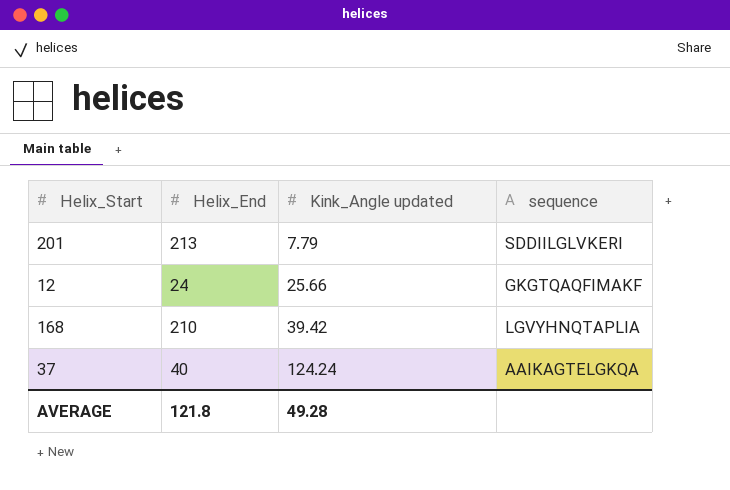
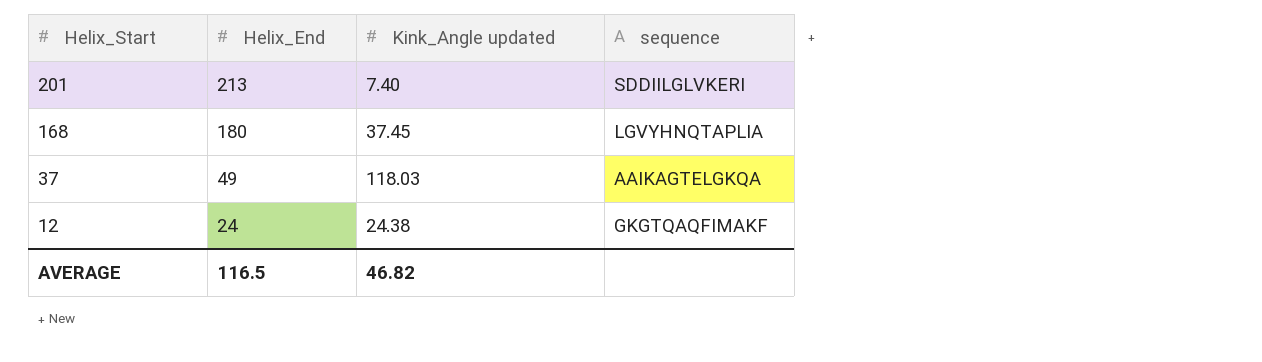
row order: Kink_Angle updated ascending -> Helix_Start descending
201 | Kink_Angle updated: 7.79 -> 7.40
168 | Helix_End: 210 -> 180
168 | Kink_Angle updated: 39.42 -> 37.45
37 | Helix_End: 40 -> 49
37 | Kink_Angle updated: 124.24 -> 118.03
12 | Kink_Angle updated: 25.66 -> 24.38
AVERAGE | Helix_End: 121.8 -> 116.5
AVERAGE | Kink_Angle updated: 49.28 -> 46.82

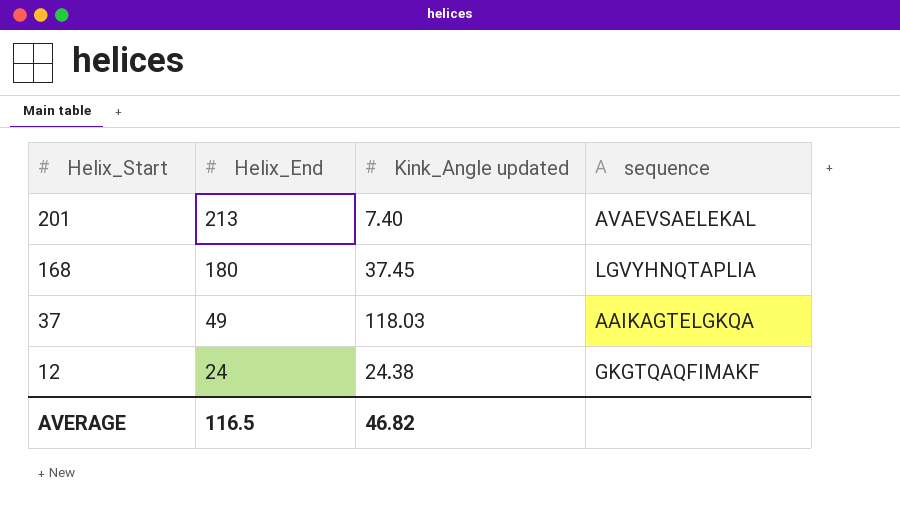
201 | sequence: SDDIILGLVKERI -> AVAEVSAELEKAL

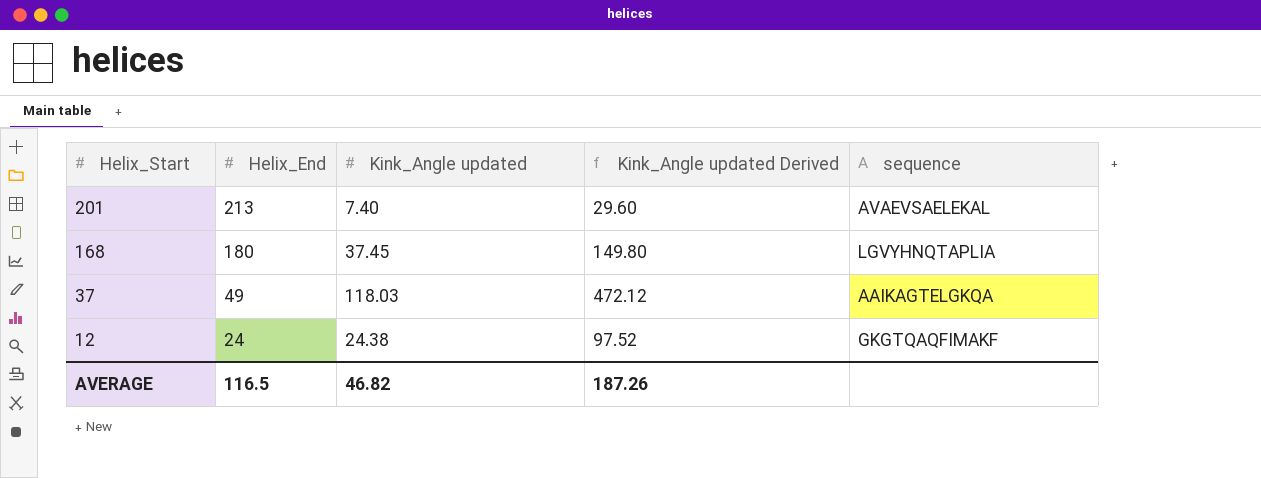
column Kink_Angle updated Derived | formula: none -> [Kink_Angle updated] * 4

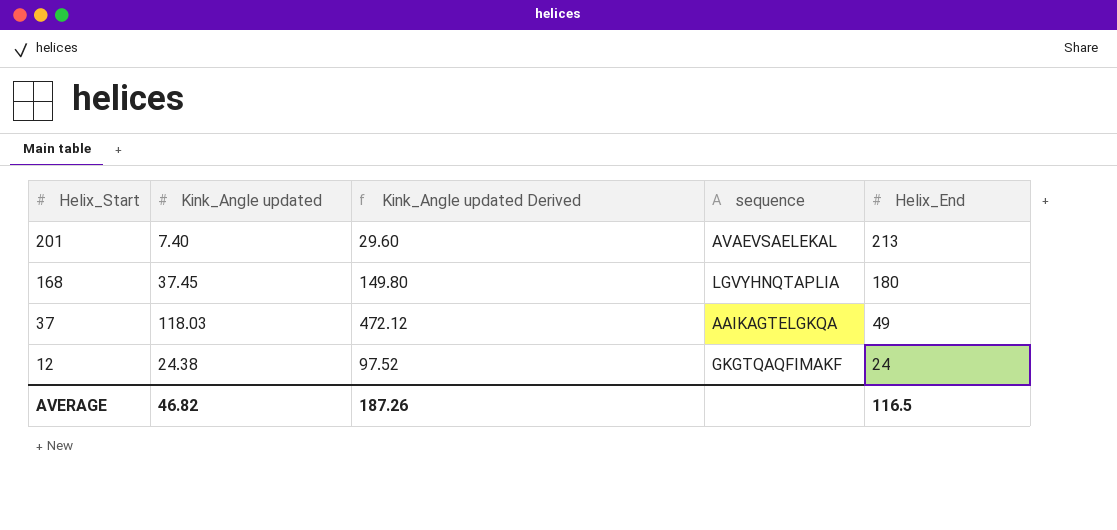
column Helix_End | position: 2 -> 5

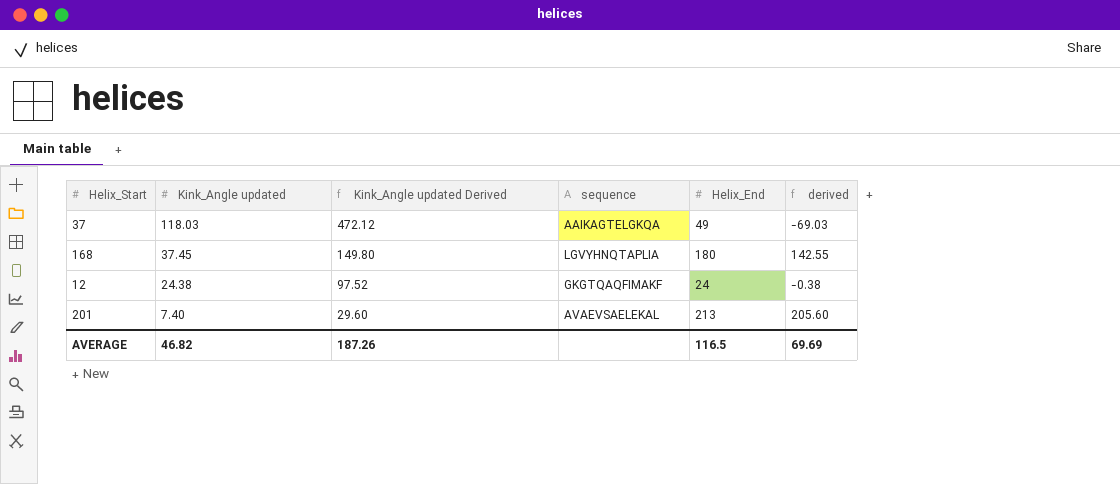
row order: Helix_Start descending -> Kink_Angle updated descending
column derived | formula: none -> [Helix_End] - [Kink_Angle updated]

